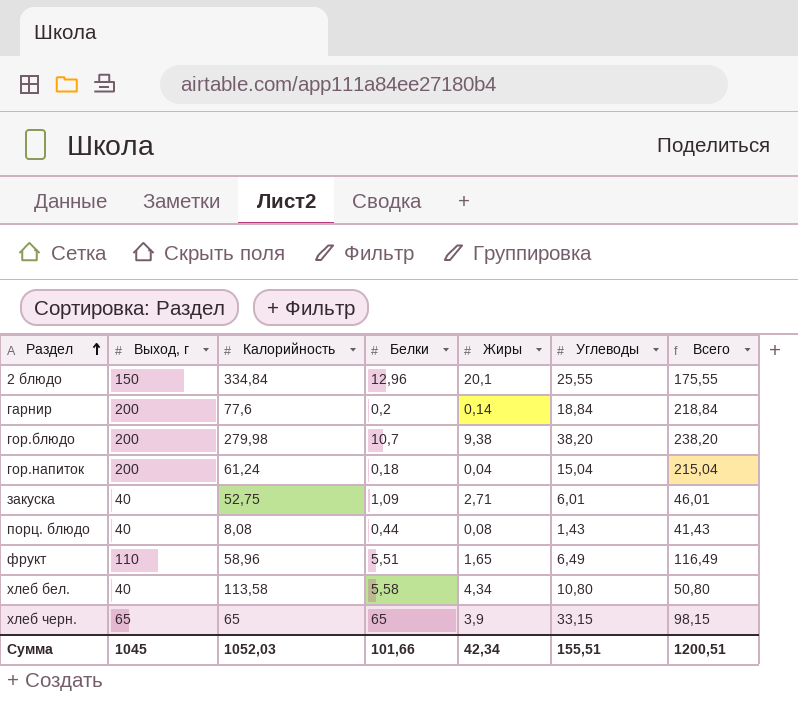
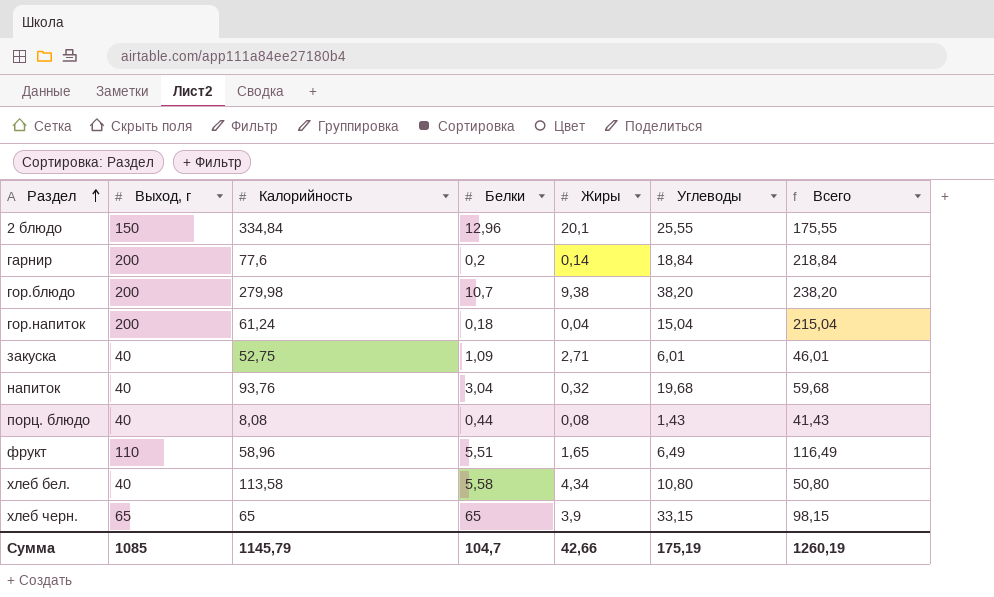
row напиток: none -> 40 | 93,76 | 3,04 | 0,32 | 19,68 | 59,68
Сумма | Выход, г: 1045 -> 1085
Сумма | Калорийность: 1052,03 -> 1145,79
Сумма | Белки: 101,66 -> 104,7
Сумма | Жиры: 42,34 -> 42,66
Сумма | Углеводы: 155,51 -> 175,19
Сумма | Всего: 1200,51 -> 1260,19

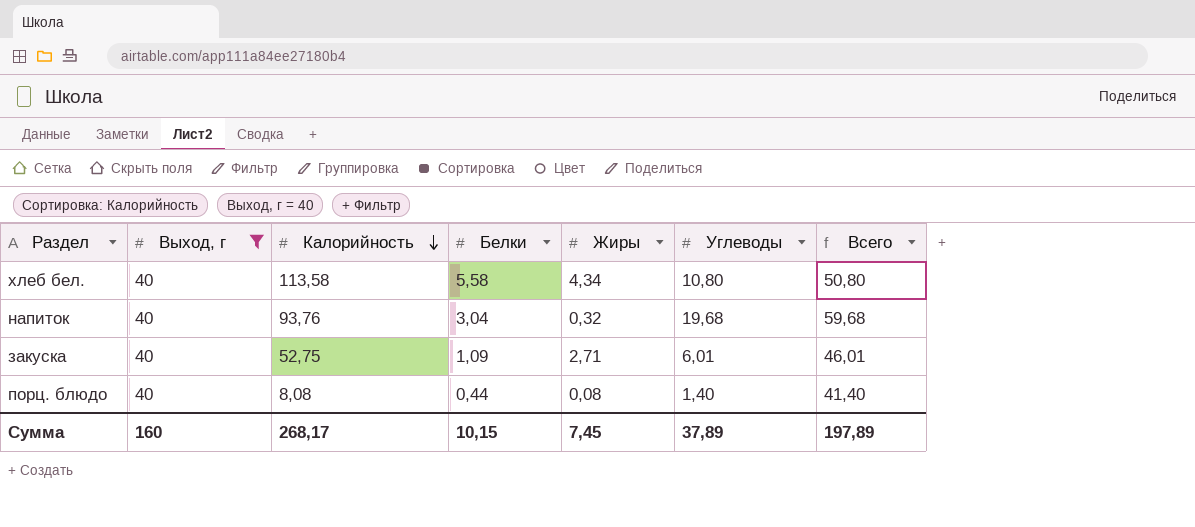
filter: none -> Выход, г = 40
row order: Раздел ascending -> Калорийность descending
порц. блюдо | Углеводы: 1,43 -> 1,40
порц. блюдо | Всего: 41,43 -> 41,40
Сумма | Выход, г: 1085 -> 160
Сумма | Калорийность: 1145,79 -> 268,17
Сумма | Белки: 104,7 -> 10,15
Сумма | Жиры: 42,66 -> 7,45
Сумма | Углеводы: 175,19 -> 37,89
Сумма | Всего: 1260,19 -> 197,89

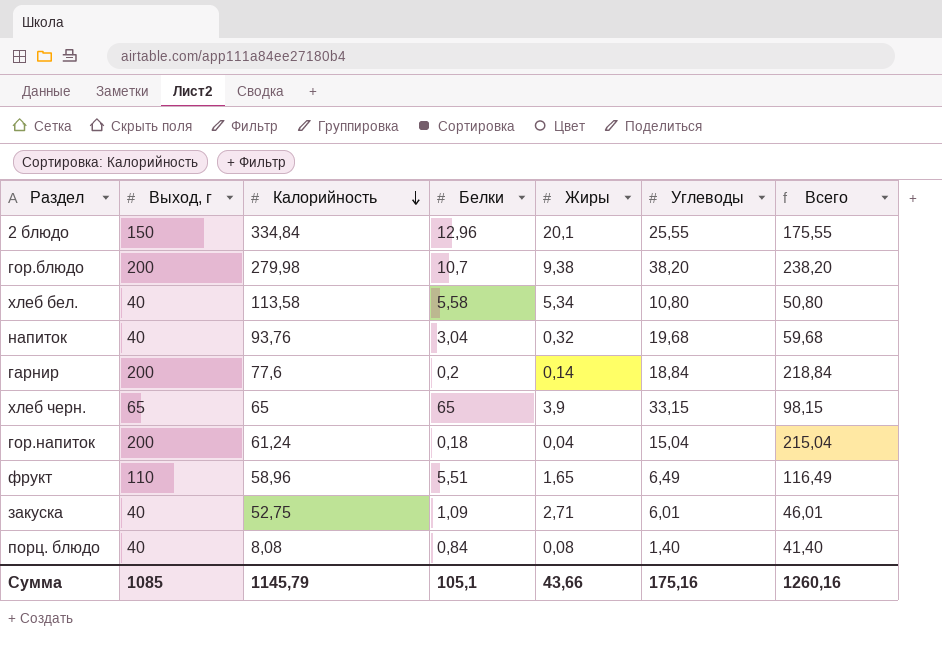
filter: Выход, г = 40 -> none
хлеб бел. | Жиры: 4,34 -> 5,34
порц. блюдо | Белки: 0,44 -> 0,84
Сумма | Выход, г: 160 -> 1085
Сумма | Калорийность: 268,17 -> 1145,79
Сумма | Белки: 10,15 -> 105,1
Сумма | Жиры: 7,45 -> 43,66
Сумма | Углеводы: 37,89 -> 175,16
Сумма | Всего: 197,89 -> 1260,16

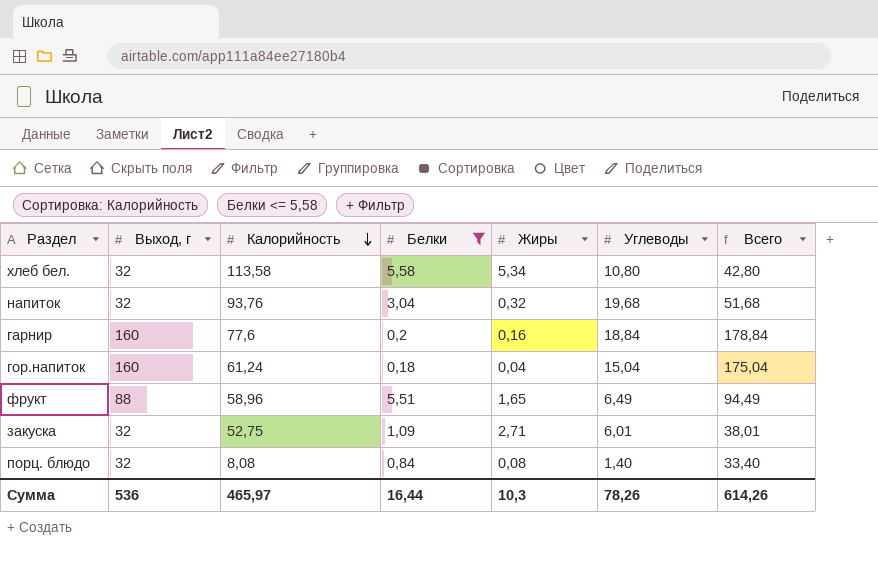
filter: none -> Белки <= 5,58
хлеб бел. | Выход, г: 40 -> 32
хлеб бел. | Всего: 50,80 -> 42,80
напиток | Выход, г: 40 -> 32
напиток | Всего: 59,68 -> 51,68
гарнир | Выход, г: 200 -> 160
гарнир | Жиры: 0,14 -> 0,16
гарнир | Всего: 218,84 -> 178,84
гор.напиток | Выход, г: 200 -> 160
гор.напиток | Всего: 215,04 -> 175,04
фрукт | Выход, г: 110 -> 88
фрукт | Всего: 116,49 -> 94,49
закуска | Выход, г: 40 -> 32
закуска | Всего: 46,01 -> 38,01
порц. блюдо | Выход, г: 40 -> 32
порц. блюдо | Всего: 41,40 -> 33,40
Сумма | Выход, г: 1085 -> 536
Сумма | Калорийность: 1145,79 -> 465,97
Сумма | Белки: 105,1 -> 16,44
Сумма | Жиры: 43,66 -> 10,3
Сумма | Углеводы: 175,16 -> 78,26
Сумма | Всего: 1260,16 -> 614,26

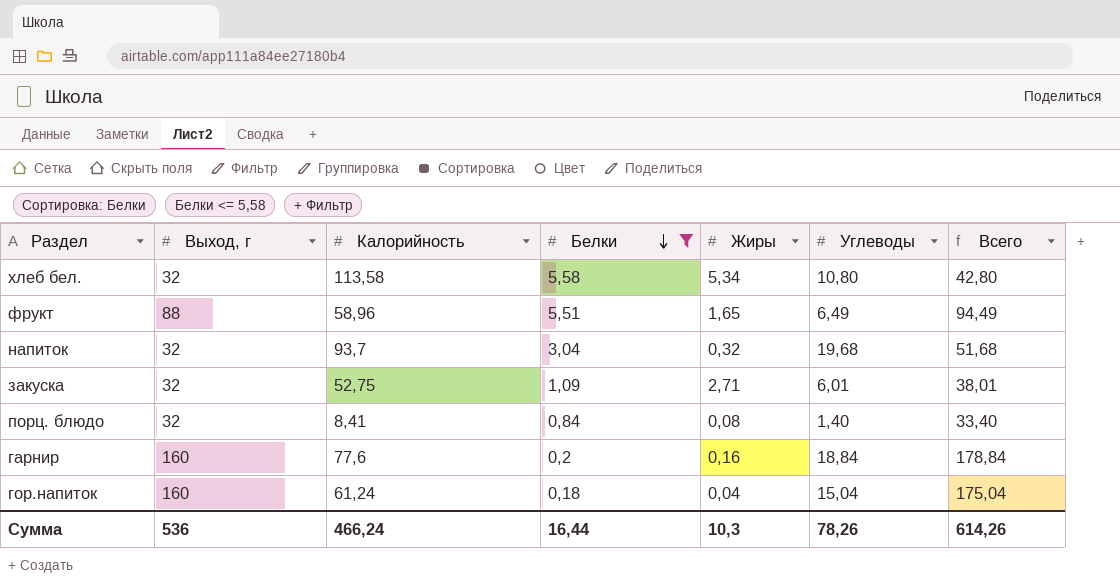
row order: Калорийность descending -> Белки descending
напиток | Калорийность: 93,76 -> 93,7
порц. блюдо | Калорийность: 8,08 -> 8,41
Сумма | Калорийность: 465,97 -> 466,24

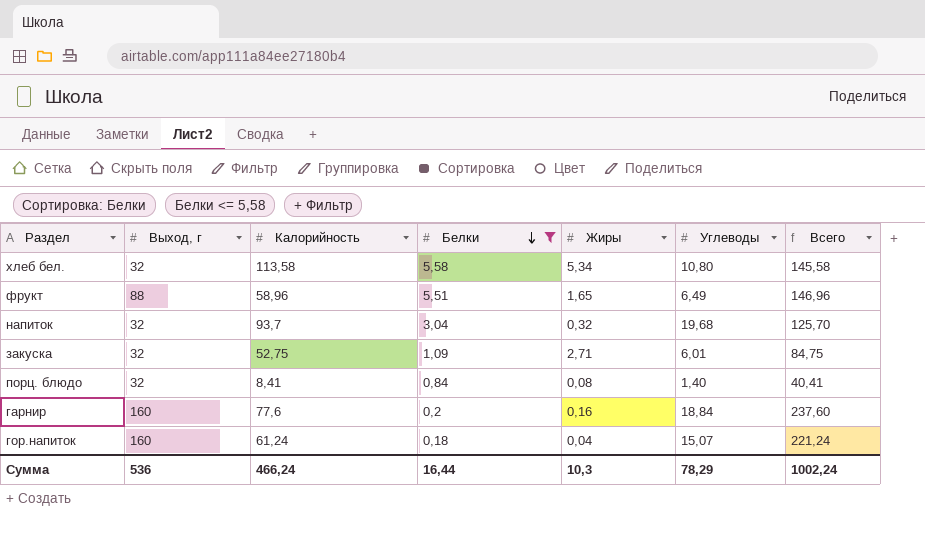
column Всего | formula: [Выход, г] + [Углеводы] -> [Выход, г] + [Калорийность]
гор.напиток | Углеводы: 15,04 -> 15,07
Сумма | Углеводы: 78,26 -> 78,29
Сумма | Всего: 614,26 -> 1002,24

